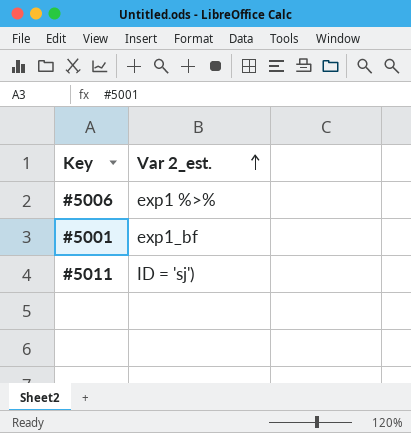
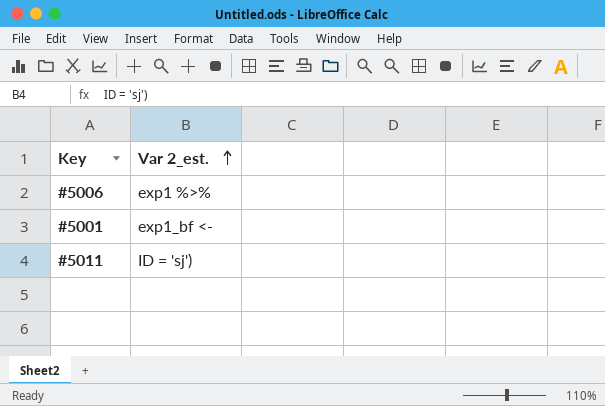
#5001 | Var 2_est.: exp1_bf -> exp1_bf <-

